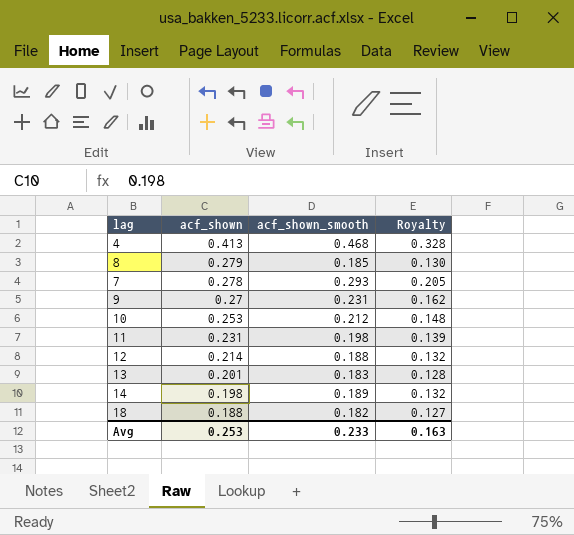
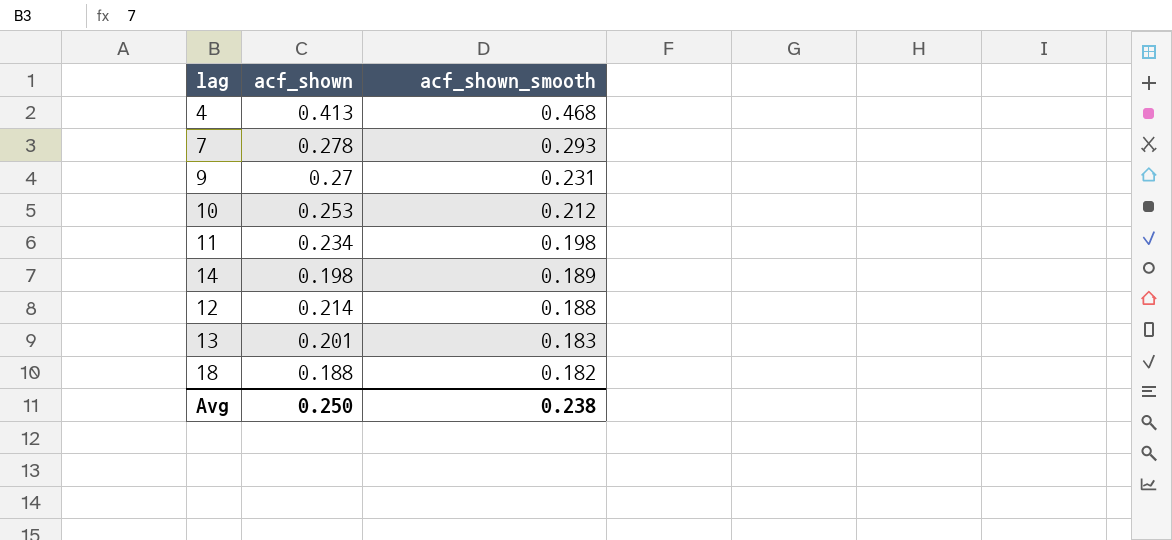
row order: acf_shown descending -> acf_shown_smooth descending
column Royalty | formula: [acf_shown_smooth] * 0.7 -> none
row 8: 0.279 | 0.185 | 0.130 -> none
11 | acf_shown: 0.231 -> 0.234
Avg | acf_shown: 0.253 -> 0.250
Avg | acf_shown_smooth: 0.233 -> 0.238

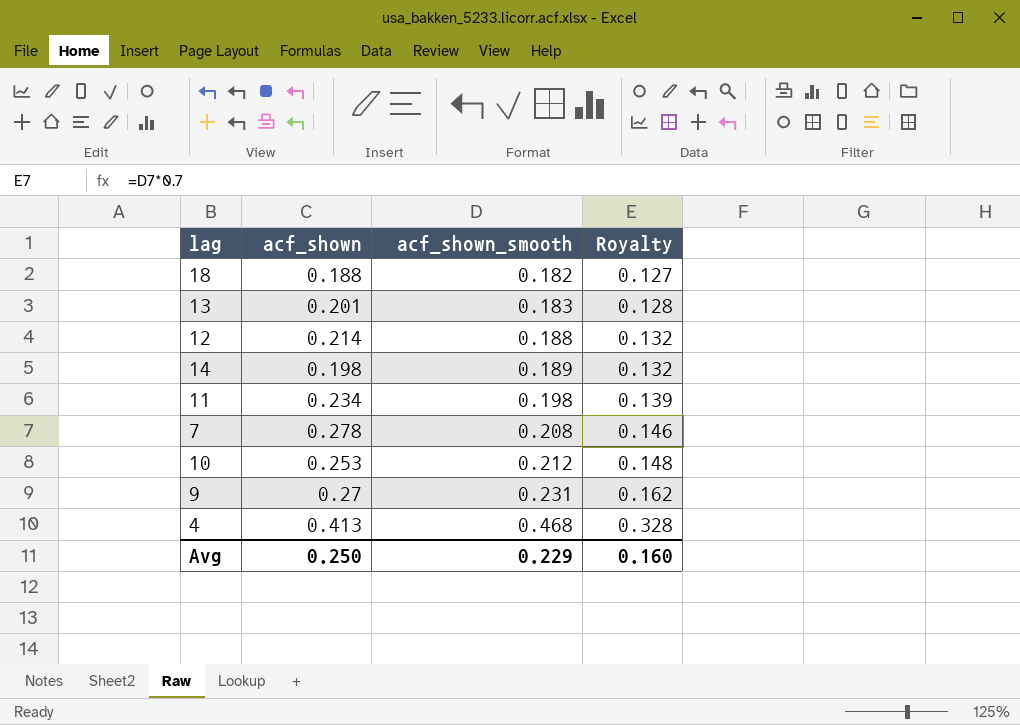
row order: acf_shown_smooth descending -> acf_shown_smooth ascending
column Royalty | formula: none -> [acf_shown_smooth] * 0.7
7 | acf_shown_smooth: 0.293 -> 0.208
Avg | acf_shown_smooth: 0.238 -> 0.229

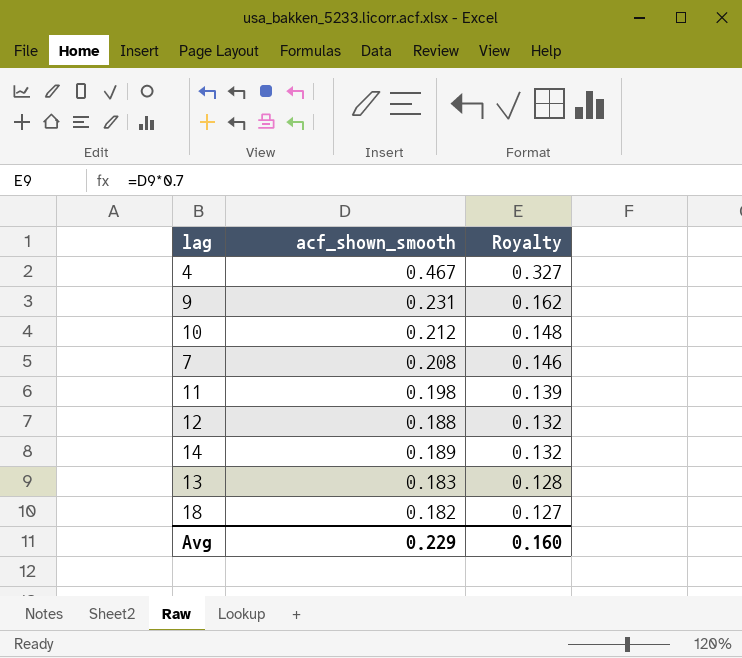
row order: acf_shown_smooth ascending -> Royalty descending
column acf_shown | position: 2 -> none
4 | acf_shown_smooth: 0.468 -> 0.467
4 | Royalty: 0.328 -> 0.327

